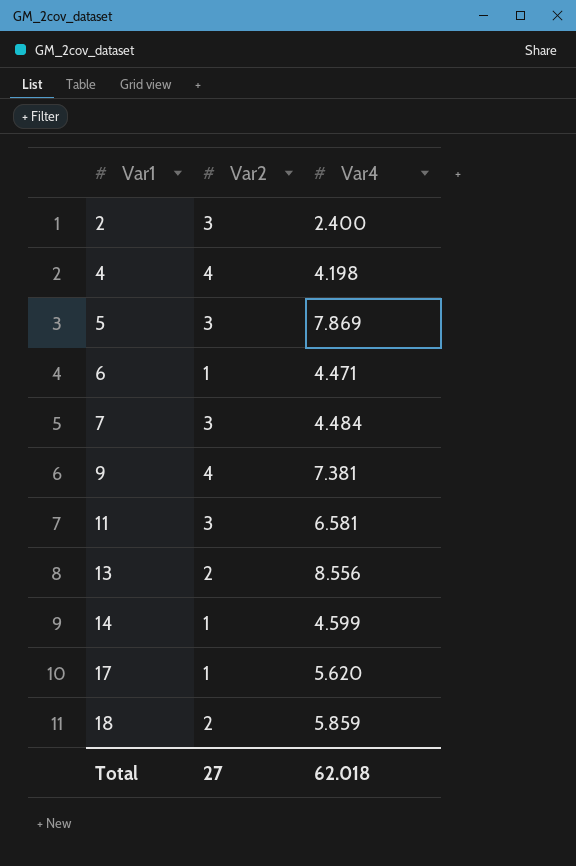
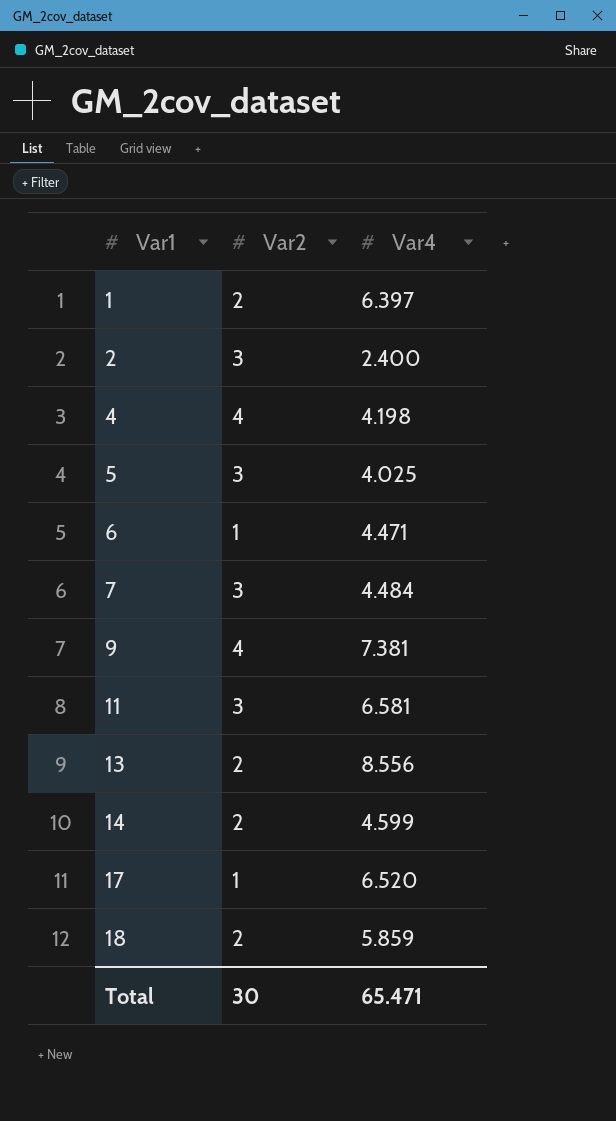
row 1: none -> 2 | 6.397
5 | Var4: 7.869 -> 4.025
14 | Var2: 1 -> 2
17 | Var4: 5.620 -> 6.520
Total | Var2: 27 -> 30
Total | Var4: 62.018 -> 65.471

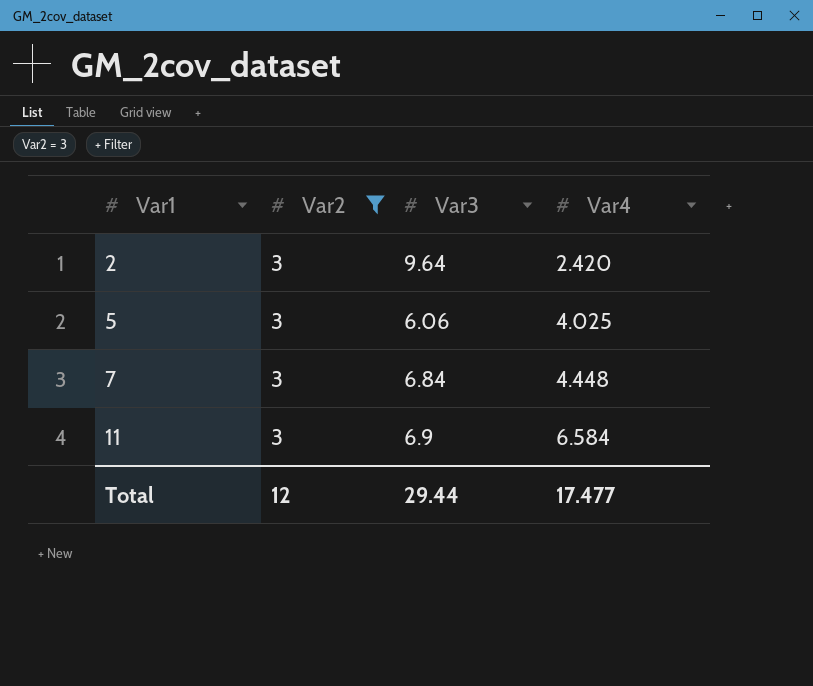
filter: none -> Var2 = 3
column Var3 | position: none -> 3
2 | Var4: 2.400 -> 2.420
7 | Var4: 4.484 -> 4.448
11 | Var4: 6.581 -> 6.584
Total | Var2: 30 -> 12
Total | Var4: 65.471 -> 17.477

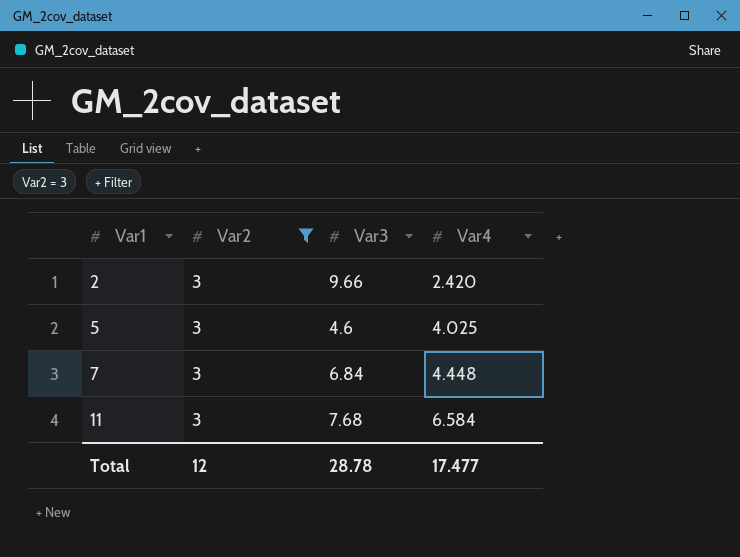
2 | Var3: 9.64 -> 9.66
5 | Var3: 6.06 -> 4.6
11 | Var3: 6.9 -> 7.68
Total | Var3: 29.44 -> 28.78

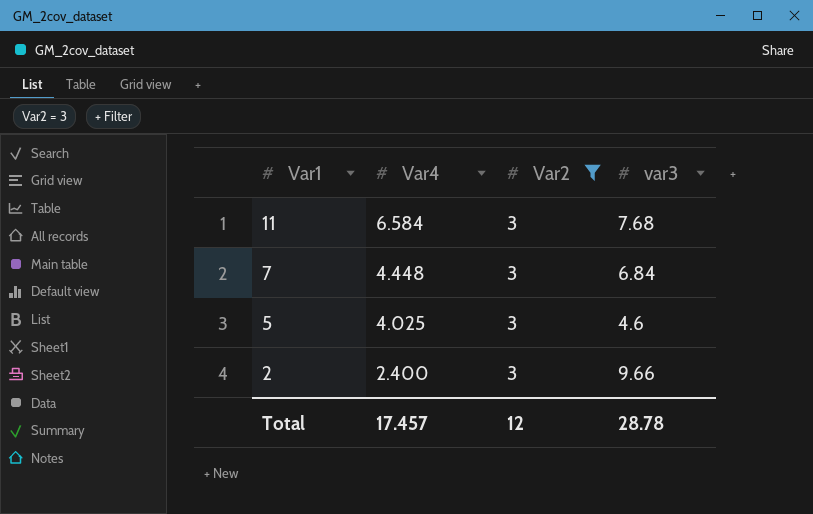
row order: Var1 ascending -> Var1 descending
column Var4 | position: 4 -> 2
column name: Var3 -> var3
2 | Var4: 2.420 -> 2.400
Total | Var4: 17.477 -> 17.457

